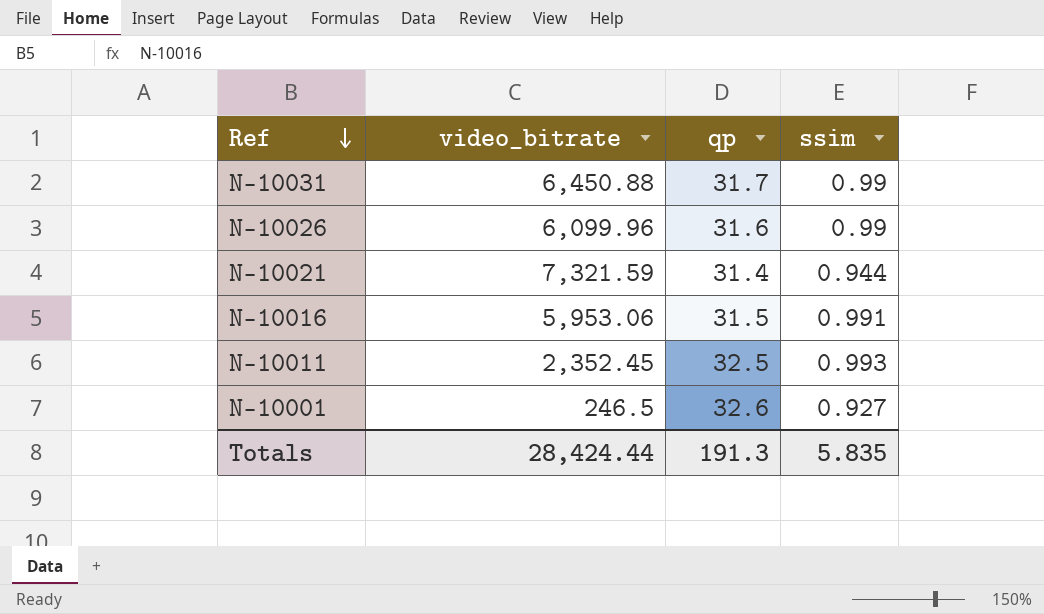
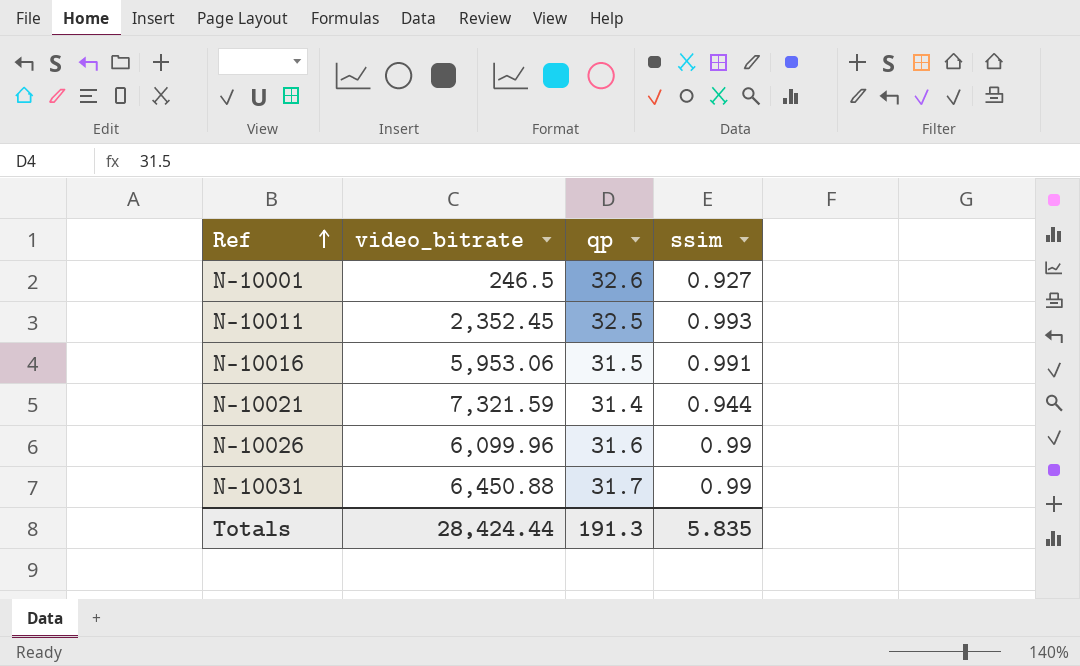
row order: Ref descending -> Ref ascending

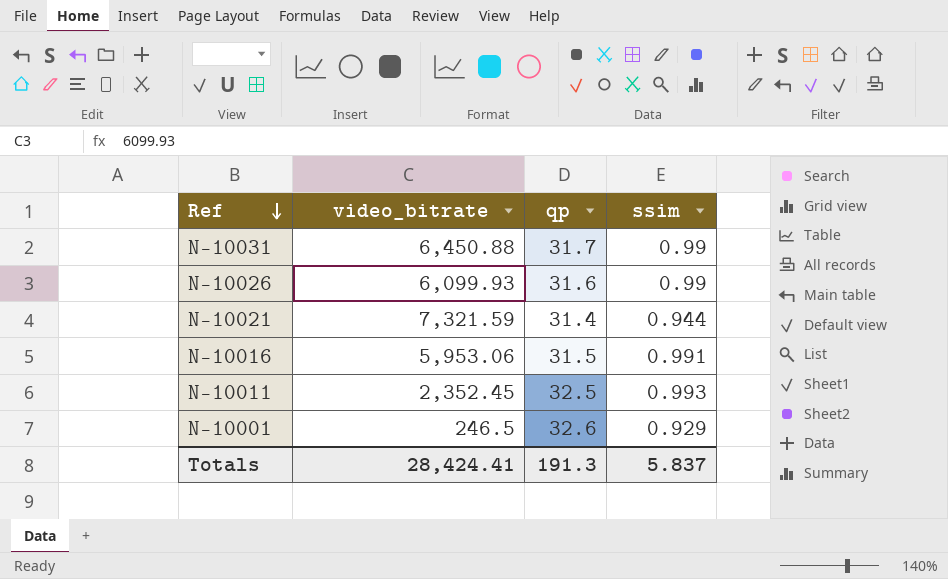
row order: Ref ascending -> Ref descending
N-10026 | video_bitrate: 6,099.96 -> 6,099.93
N-10001 | ssim: 0.927 -> 0.929
Totals | video_bitrate: 28,424.44 -> 28,424.41
Totals | ssim: 5.835 -> 5.837

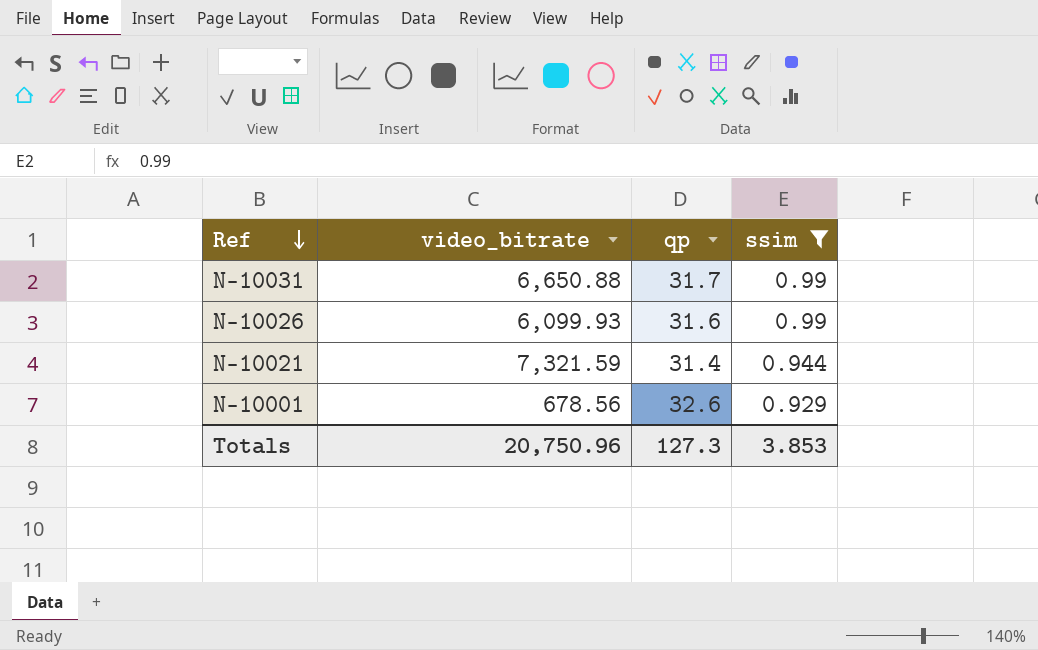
filter: none -> ssim <= 0.99
N-10031 | video_bitrate: 6,450.88 -> 6,650.88
N-10001 | video_bitrate: 246.5 -> 678.56
Totals | video_bitrate: 28,424.41 -> 20,750.96
Totals | qp: 191.3 -> 127.3
Totals | ssim: 5.837 -> 3.853

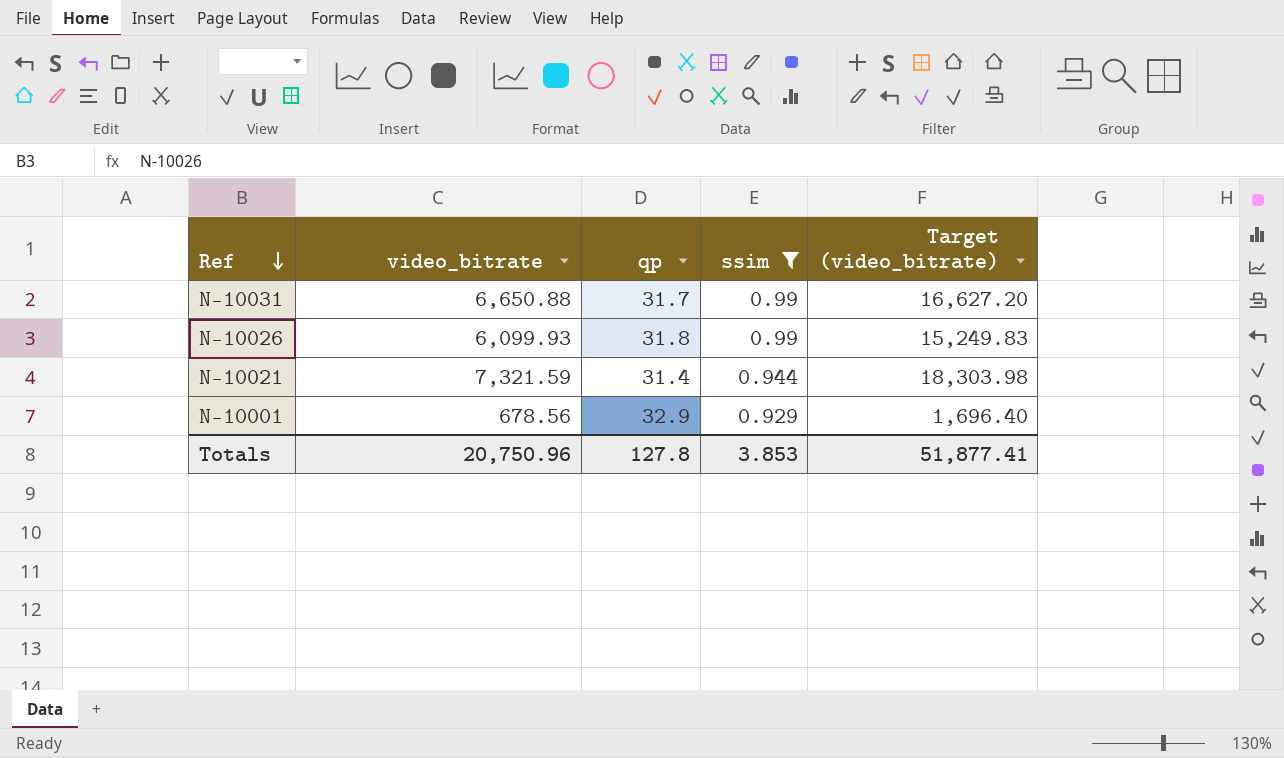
column Target (video_bitrate) | formula: none -> [video_bitrate] * 2.5
N-10026 | qp: 31.6 -> 31.8
N-10001 | qp: 32.6 -> 32.9
Totals | qp: 127.3 -> 127.8

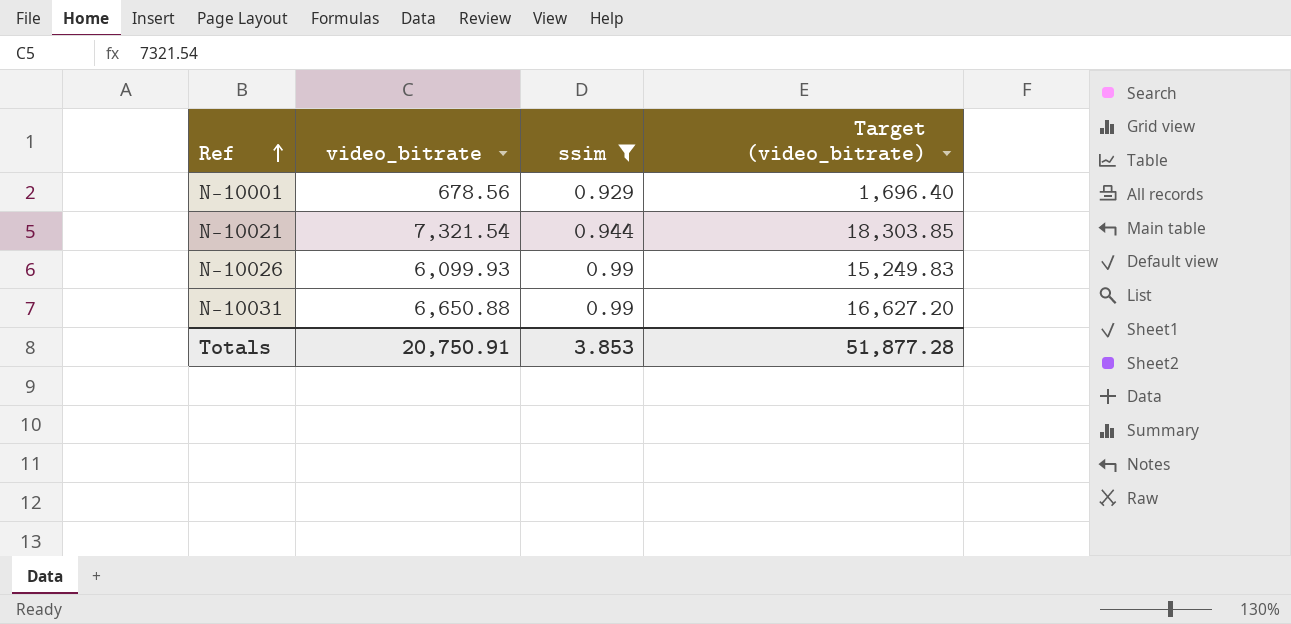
row order: Ref descending -> Ref ascending
column qp | position: 3 -> none
N-10021 | video_bitrate: 7,321.59 -> 7,321.54
N-10021 | Target (video_bitrate): 18,303.98 -> 18,303.85
Totals | video_bitrate: 20,750.96 -> 20,750.91
Totals | Target (video_bitrate): 51,877.41 -> 51,877.28

